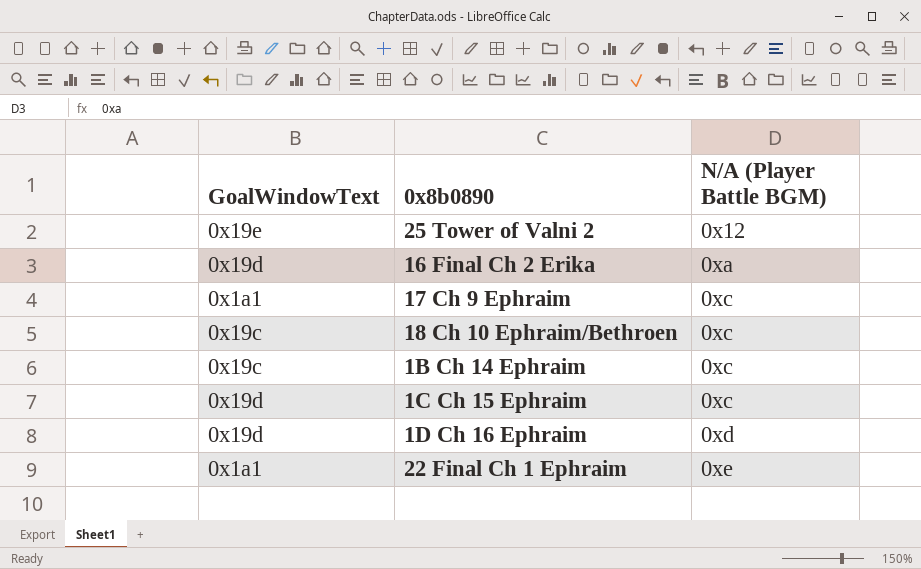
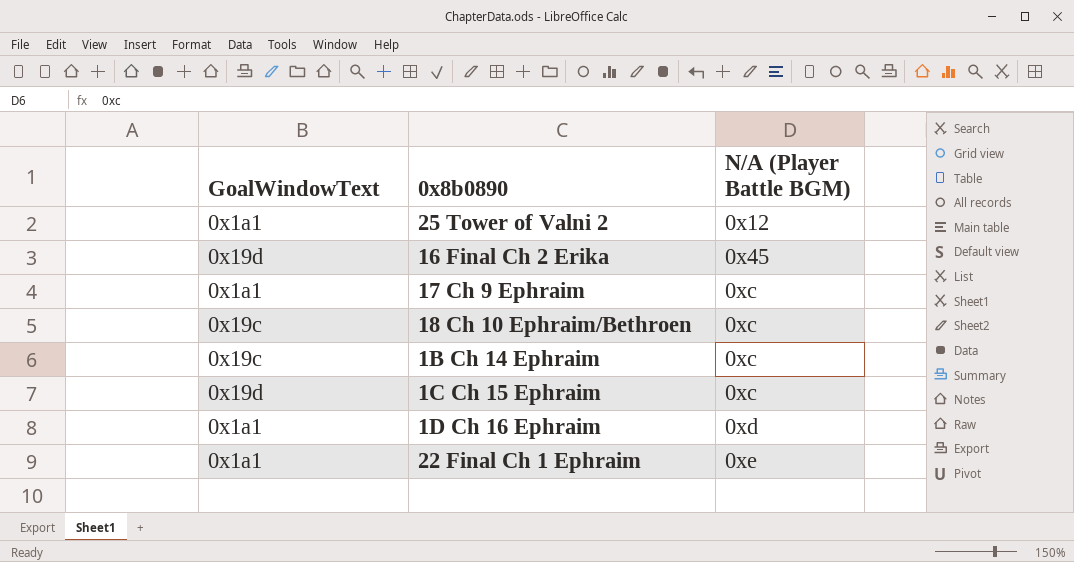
25 Tower of Valni 2 | GoalWindowText: 0x19e -> 0x1a1
16 Final Ch 2 Erika | N/A (Player Battle BGM): 0xa -> 0x45
1D Ch 16 Ephraim | GoalWindowText: 0x19d -> 0x1a1

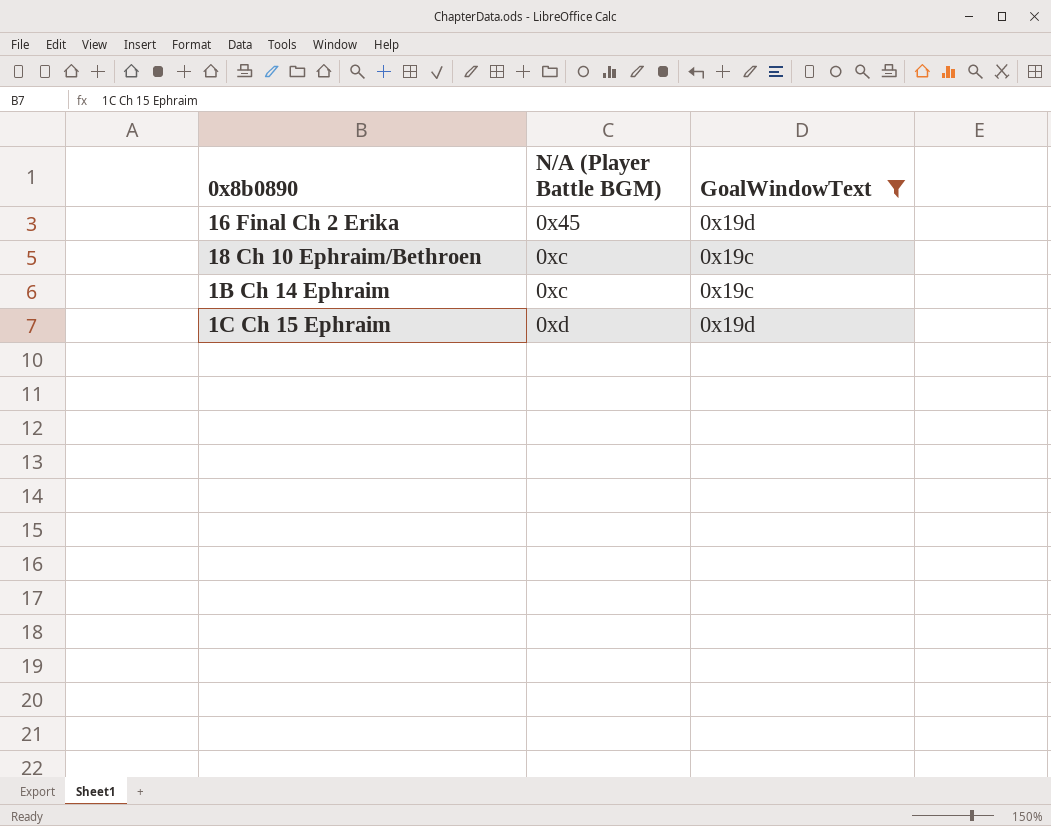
filter: none -> GoalWindowText != 0x1a1
column GoalWindowText | position: 1 -> 3
1C Ch 15 Ephraim | N/A (Player Battle BGM): 0xc -> 0xd

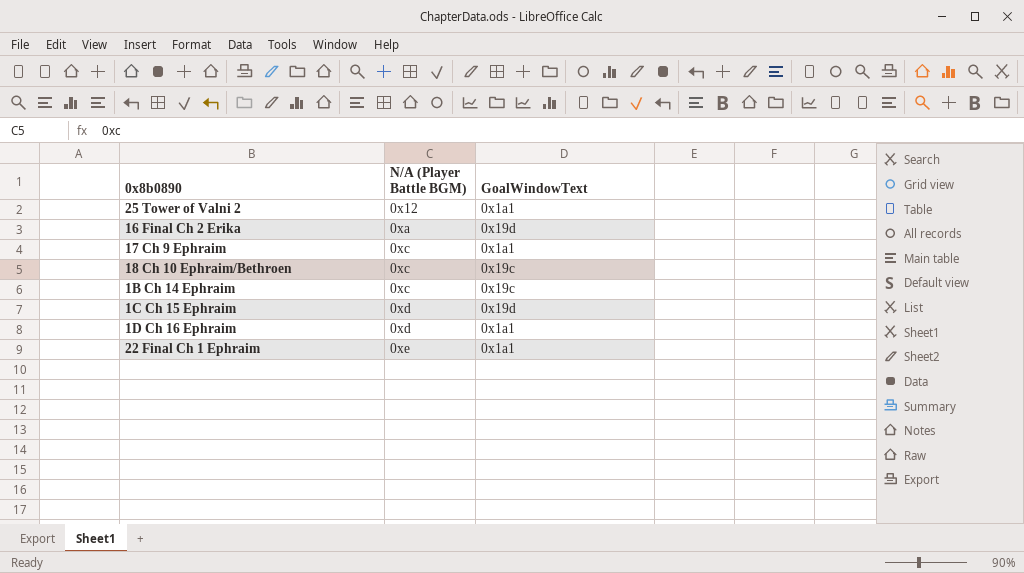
filter: GoalWindowText != 0x1a1 -> none
16 Final Ch 2 Erika | N/A (Player Battle BGM): 0x45 -> 0xa

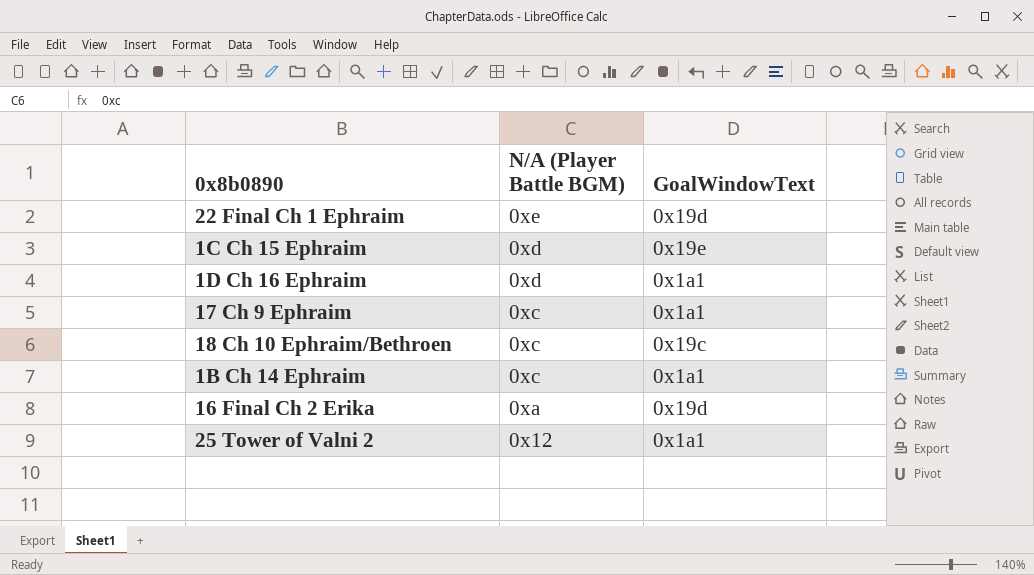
row order: N/A (Player Battle BGM) ascending -> N/A (Player Battle BGM) descending
22 Final Ch 1 Ephraim | GoalWindowText: 0x1a1 -> 0x19d
1C Ch 15 Ephraim | GoalWindowText: 0x19d -> 0x19e
1B Ch 14 Ephraim | GoalWindowText: 0x19c -> 0x1a1

